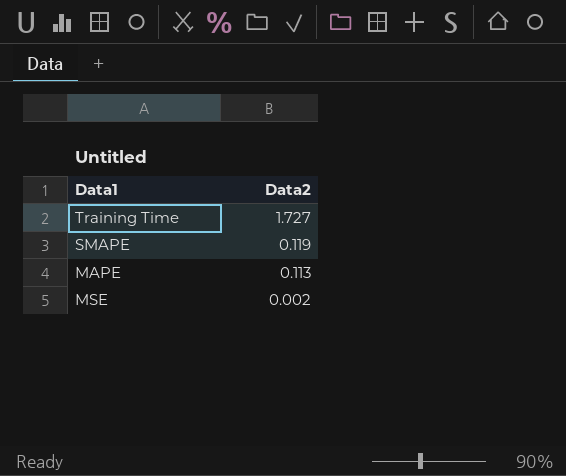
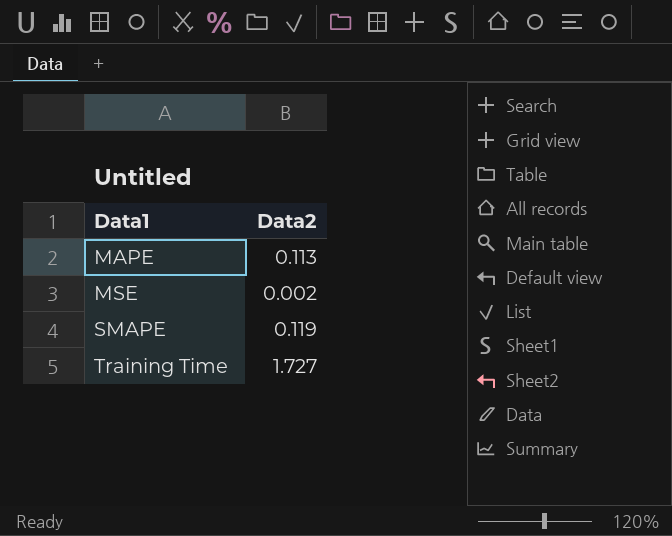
row order: Data2 descending -> Data1 ascending

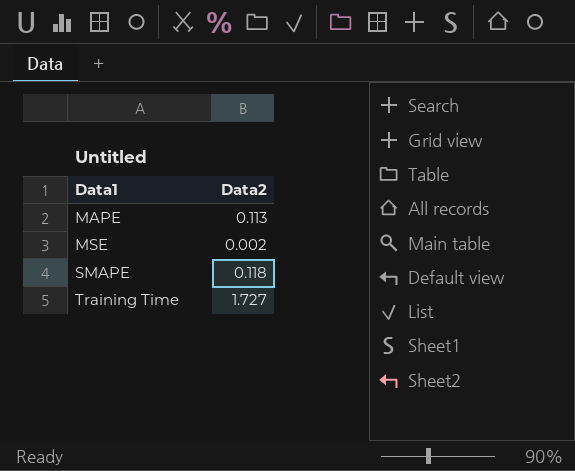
SMAPE | Data2: 0.119 -> 0.118

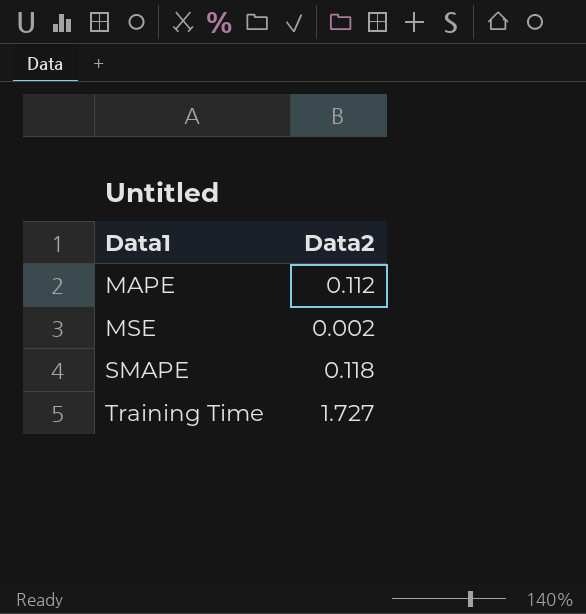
MAPE | Data2: 0.113 -> 0.112

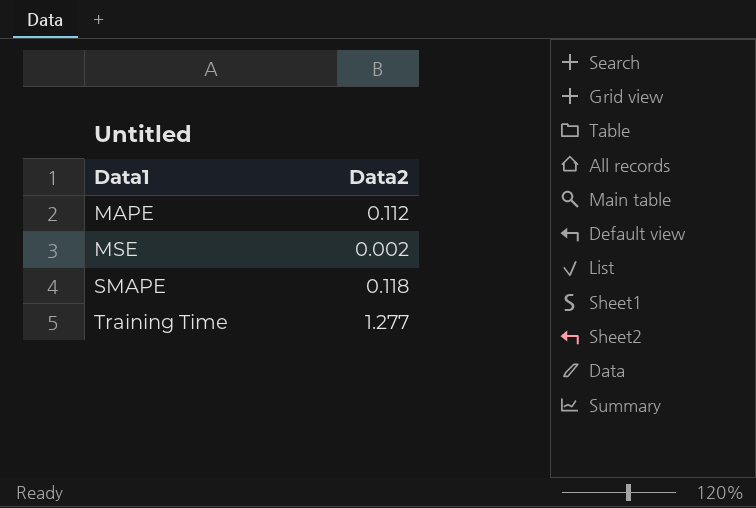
Training Time | Data2: 1.727 -> 1.277

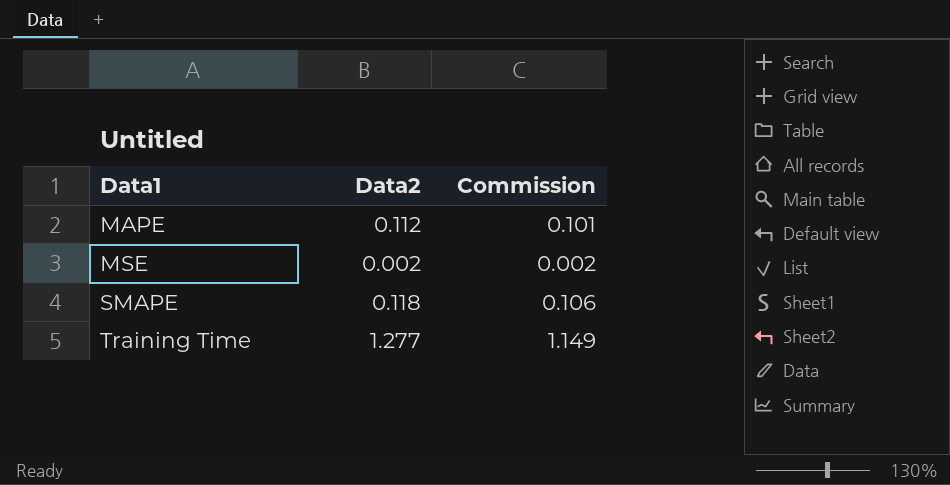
column Commission | formula: none -> [Data2] * 0.9

